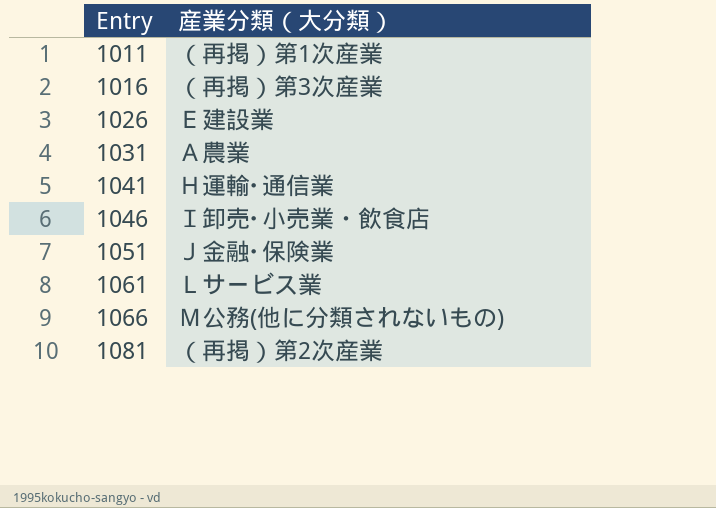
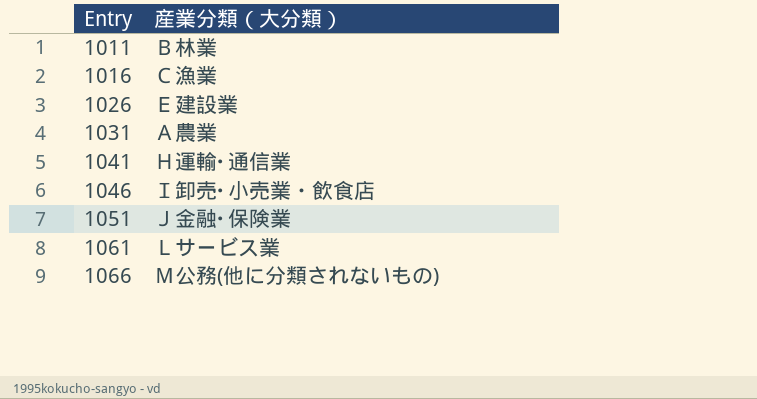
row 1081: （再掲）第2次産業 -> none
1011 | 産業分類（大分類）: （再掲）第1次産業 -> Ｂ林業
1016 | 産業分類（大分類）: （再掲）第3次産業 -> Ｃ漁業

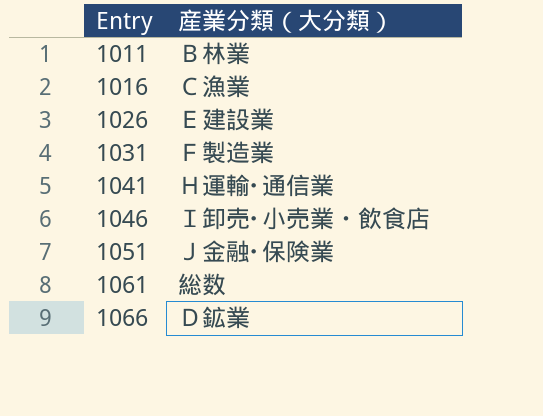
1031 | 産業分類（大分類）: Ａ農業 -> Ｆ製造業
1061 | 産業分類（大分類）: Ｌサービス業 -> 総数
1066 | 産業分類（大分類）: Ｍ公務(他に分類されないもの) -> Ｄ鉱業

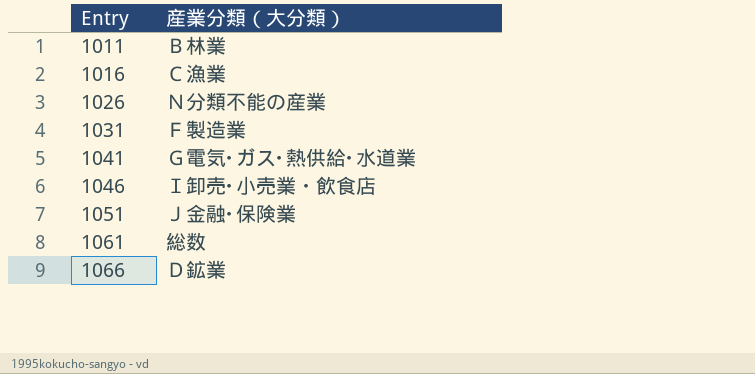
1026 | 産業分類（大分類）: Ｅ建設業 -> Ｎ分類不能の産業
1041 | 産業分類（大分類）: Ｈ運輸･通信業 -> Ｇ電気･ガス･熱供給･水道業

